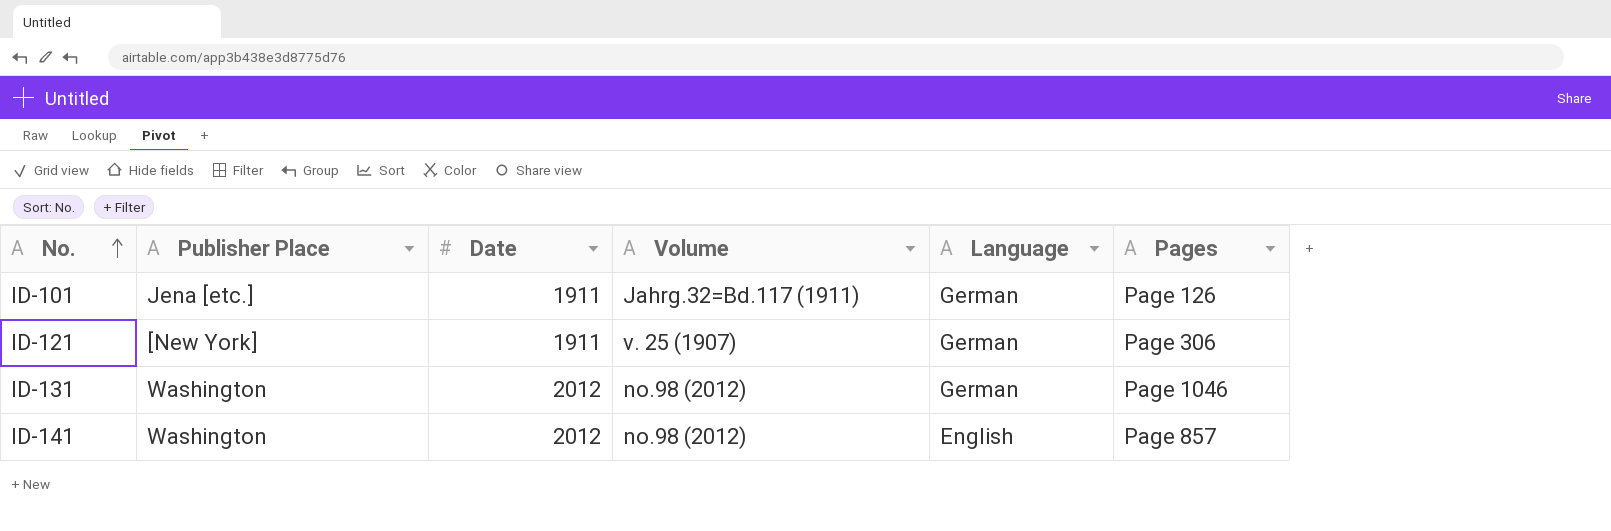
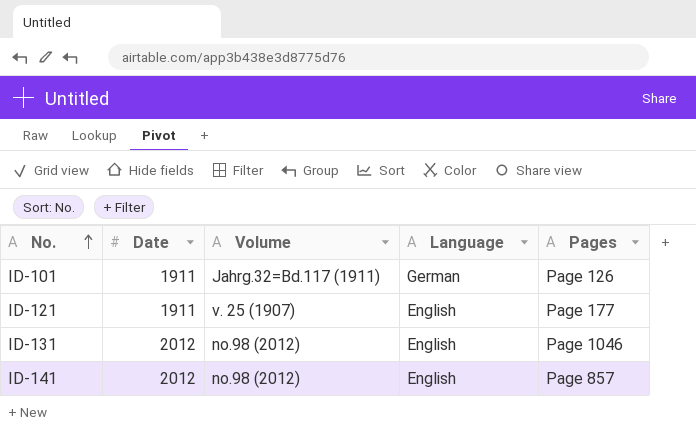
column Publisher Place | position: 2 -> none
ID-121 | Language: German -> English
ID-121 | Pages: Page 306 -> Page 177
ID-131 | Language: German -> English

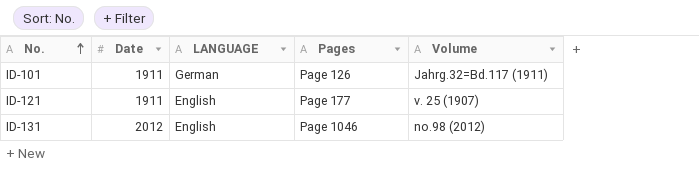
column name: Language -> LANGUAGE
column Volume | position: 3 -> 5
row ID-141: 2012 | no.98 (2012) | English | Page 857 -> none

